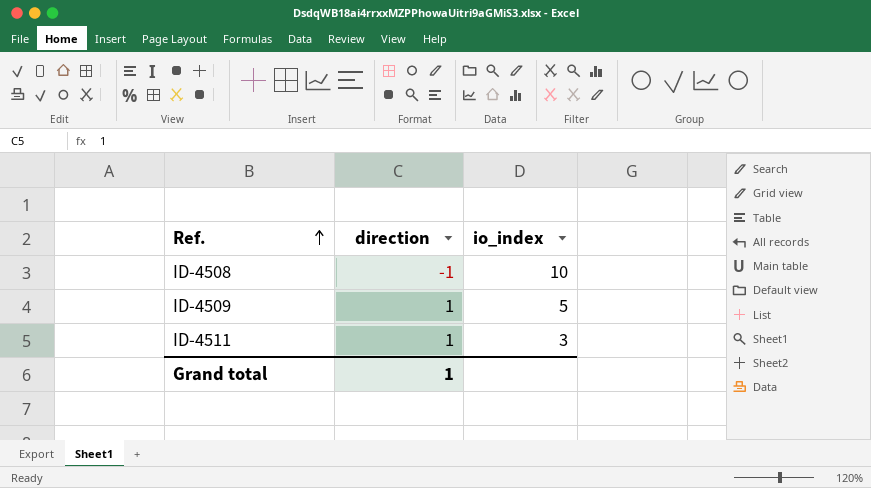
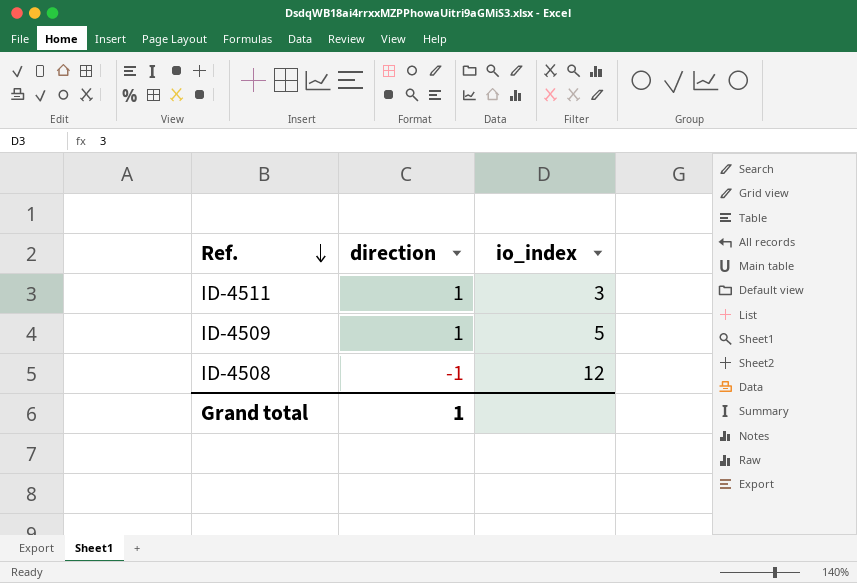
row order: Ref. ascending -> Ref. descending
ID-4508 | io_index: 10 -> 12

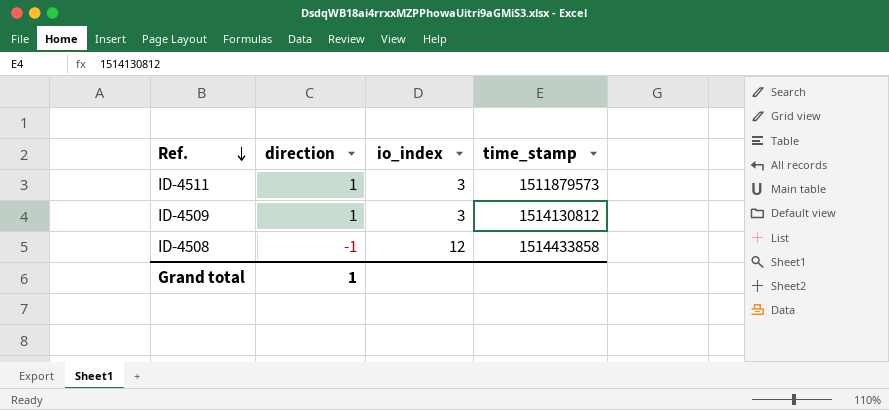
column time_stamp | position: none -> 4
ID-4509 | io_index: 5 -> 3

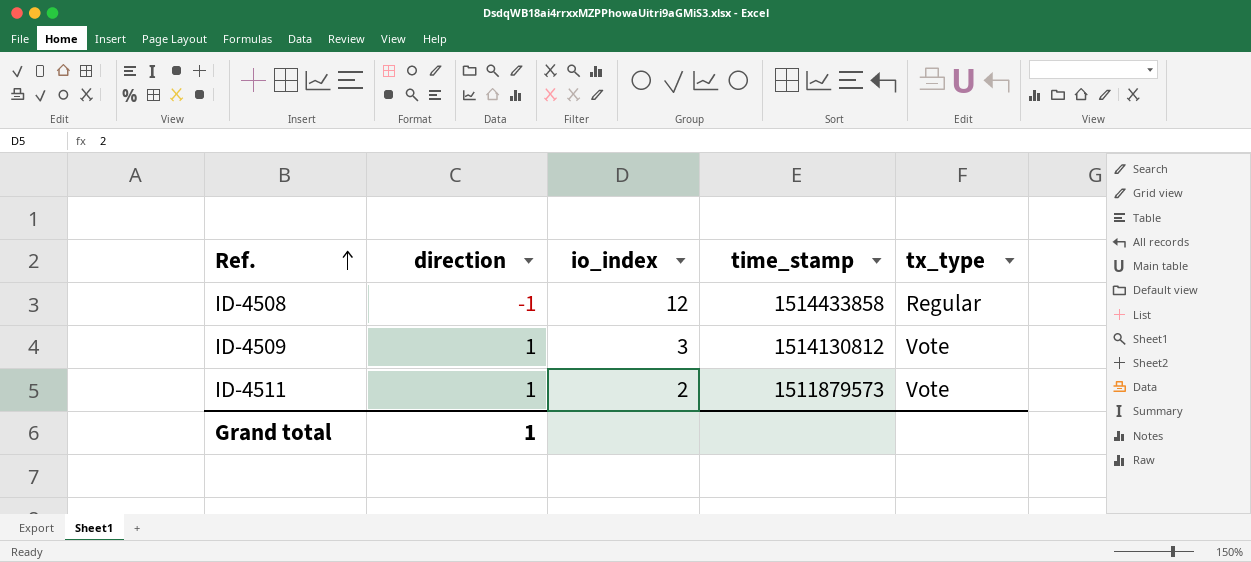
row order: Ref. descending -> Ref. ascending
column tx_type | position: none -> 5
ID-4511 | io_index: 3 -> 2

